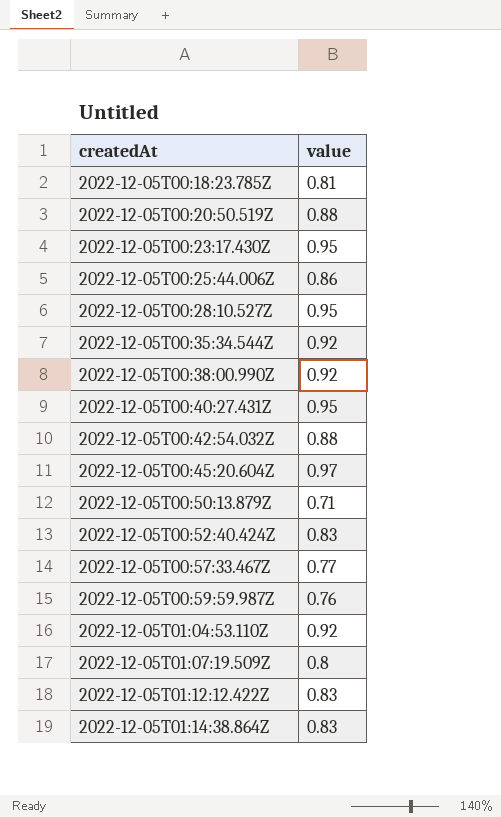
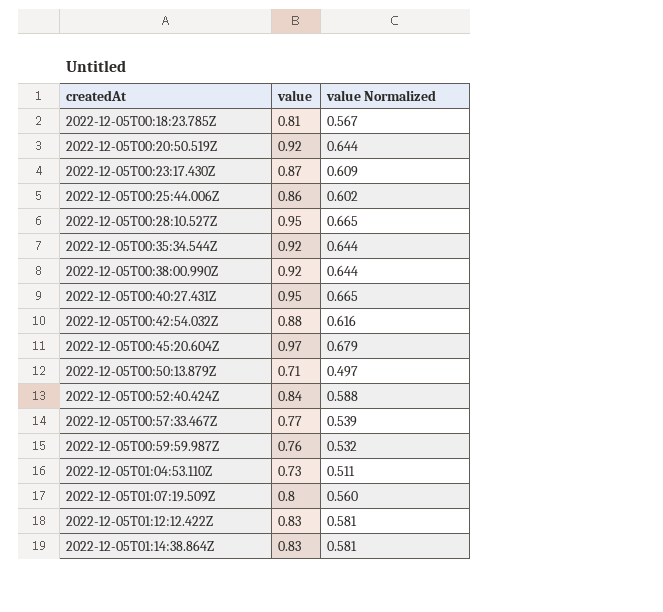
column value Normalized | formula: none -> [value] * 0.7
2022-12-05T00:20:50.519Z | value: 0.88 -> 0.92
2022-12-05T00:23:17.430Z | value: 0.95 -> 0.87
2022-12-05T00:52:40.424Z | value: 0.83 -> 0.84
2022-12-05T01:04:53.110Z | value: 0.92 -> 0.73

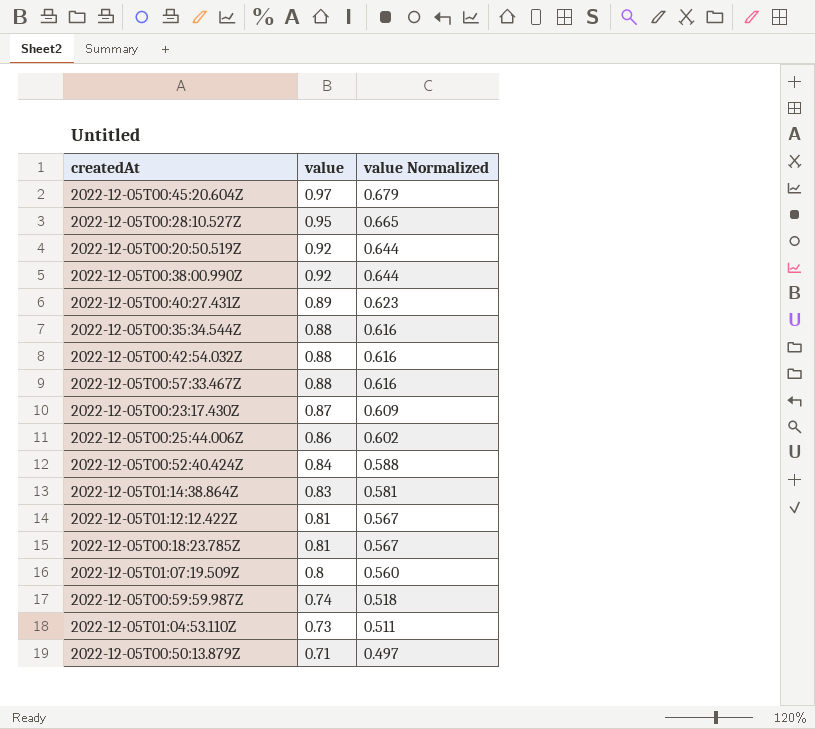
row order: createdAt ascending -> value descending
2022-12-05T00:40:27.431Z | value: 0.95 -> 0.89
2022-12-05T00:40:27.431Z | value Normalized: 0.665 -> 0.623
2022-12-05T00:35:34.544Z | value: 0.92 -> 0.88
2022-12-05T00:35:34.544Z | value Normalized: 0.644 -> 0.616
2022-12-05T00:57:33.467Z | value: 0.77 -> 0.88
2022-12-05T00:57:33.467Z | value Normalized: 0.539 -> 0.616
2022-12-05T01:12:12.422Z | value: 0.83 -> 0.81
2022-12-05T01:12:12.422Z | value Normalized: 0.581 -> 0.567
2022-12-05T00:59:59.987Z | value: 0.76 -> 0.74
2022-12-05T00:59:59.987Z | value Normalized: 0.532 -> 0.518

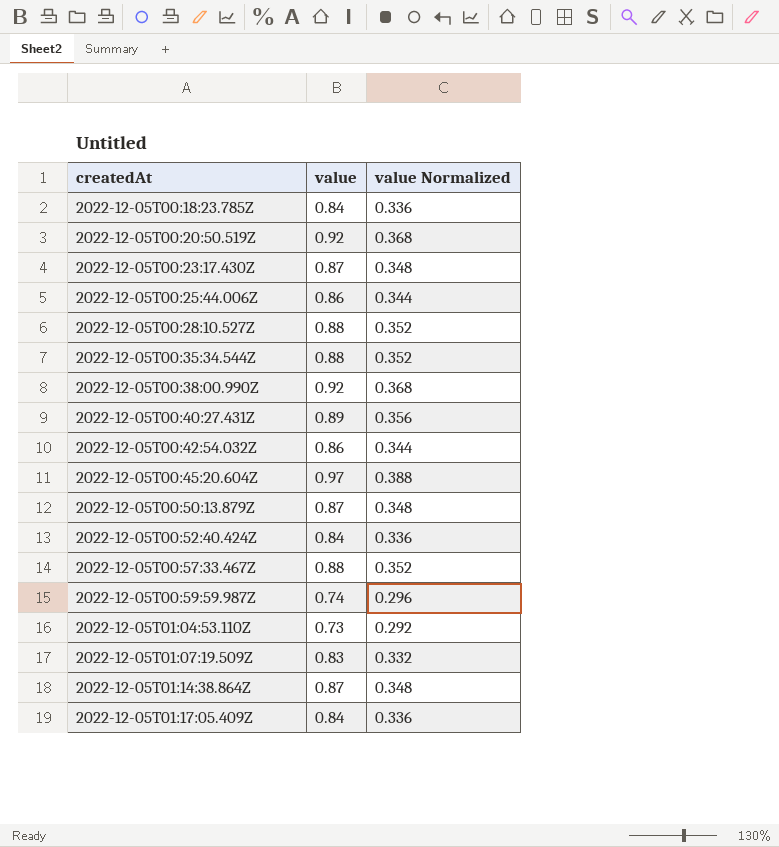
row order: value descending -> createdAt ascending
column value Normalized | formula: [value] * 0.7 -> [value] * 0.4
row 2022-12-05T01:12:12.422Z: 0.81 | 0.567 -> none
2022-12-05T00:18:23.785Z | value: 0.81 -> 0.84
2022-12-05T00:28:10.527Z | value: 0.95 -> 0.88
2022-12-05T00:42:54.032Z | value: 0.88 -> 0.86
2022-12-05T00:50:13.879Z | value: 0.71 -> 0.87
2022-12-05T01:07:19.509Z | value: 0.8 -> 0.83
2022-12-05T01:14:38.864Z | value: 0.83 -> 0.87
row 2022-12-05T01:17:05.409Z: none -> 0.84 | 0.336

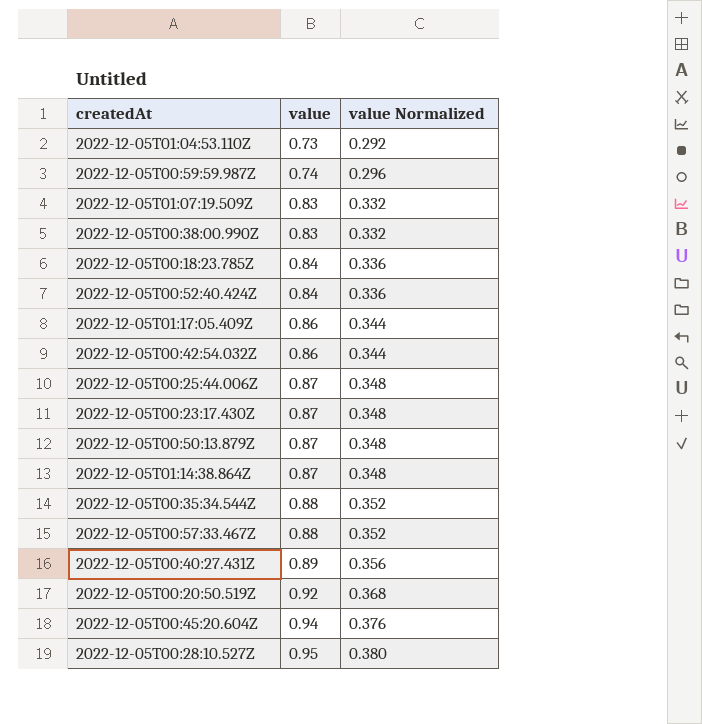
row order: createdAt ascending -> value ascending
2022-12-05T00:38:00.990Z | value: 0.92 -> 0.83
2022-12-05T00:38:00.990Z | value Normalized: 0.368 -> 0.332
2022-12-05T01:17:05.409Z | value: 0.84 -> 0.86
2022-12-05T01:17:05.409Z | value Normalized: 0.336 -> 0.344
2022-12-05T00:25:44.006Z | value: 0.86 -> 0.87
2022-12-05T00:25:44.006Z | value Normalized: 0.344 -> 0.348
2022-12-05T00:45:20.604Z | value: 0.97 -> 0.94
2022-12-05T00:45:20.604Z | value Normalized: 0.388 -> 0.376
2022-12-05T00:28:10.527Z | value: 0.88 -> 0.95
2022-12-05T00:28:10.527Z | value Normalized: 0.352 -> 0.380

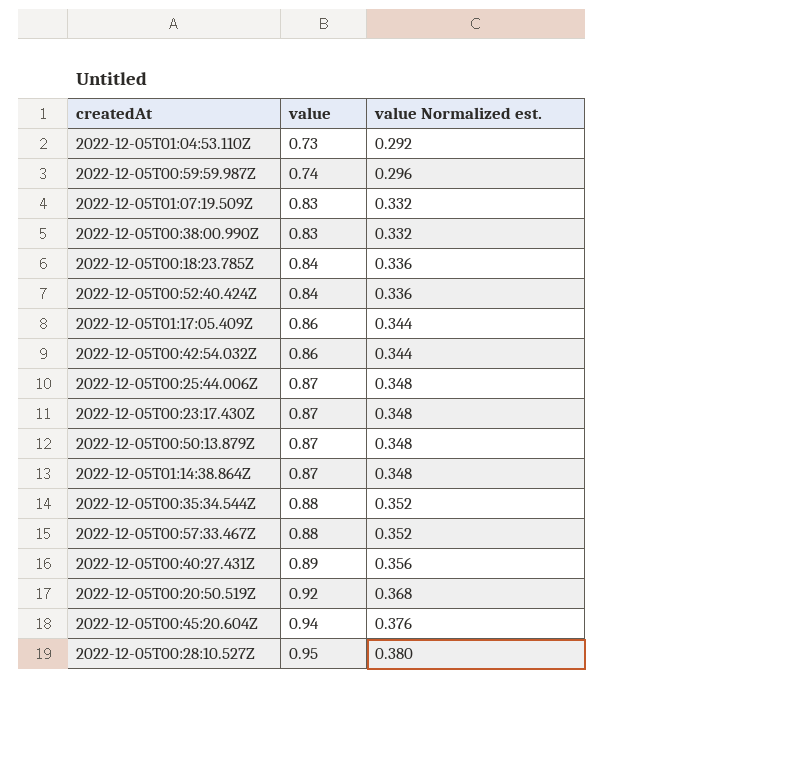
column name: value Normalized -> value Normalized est.

